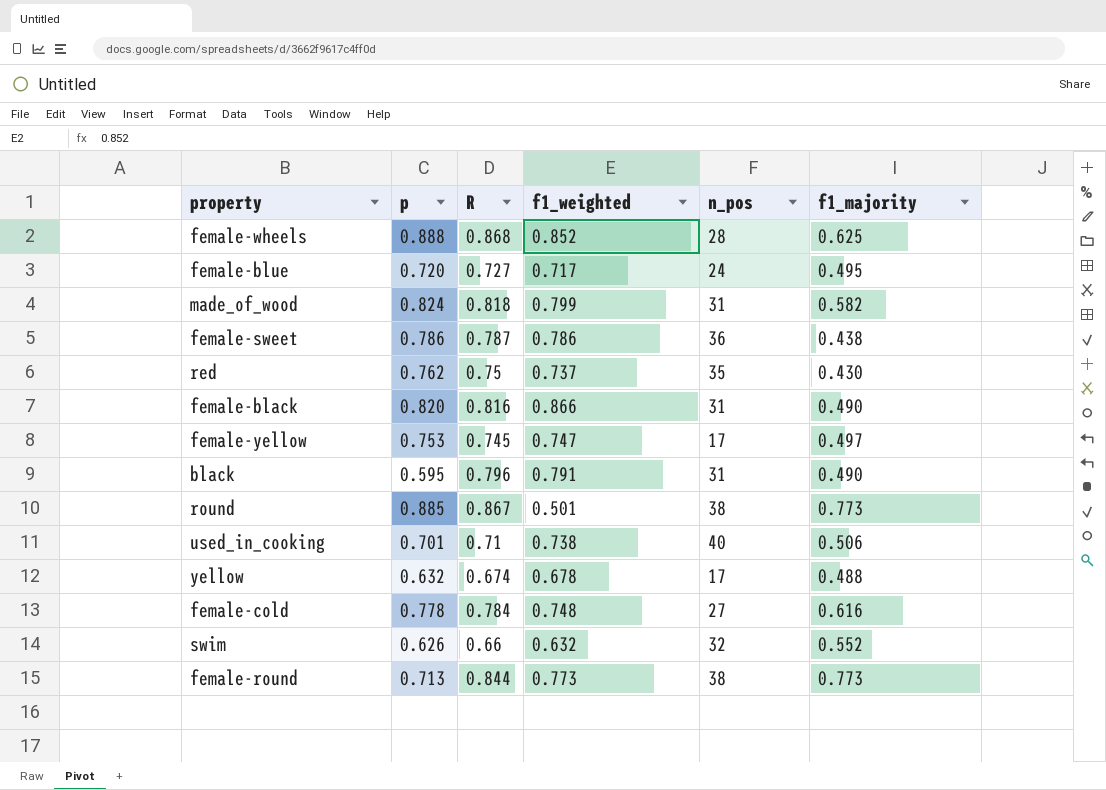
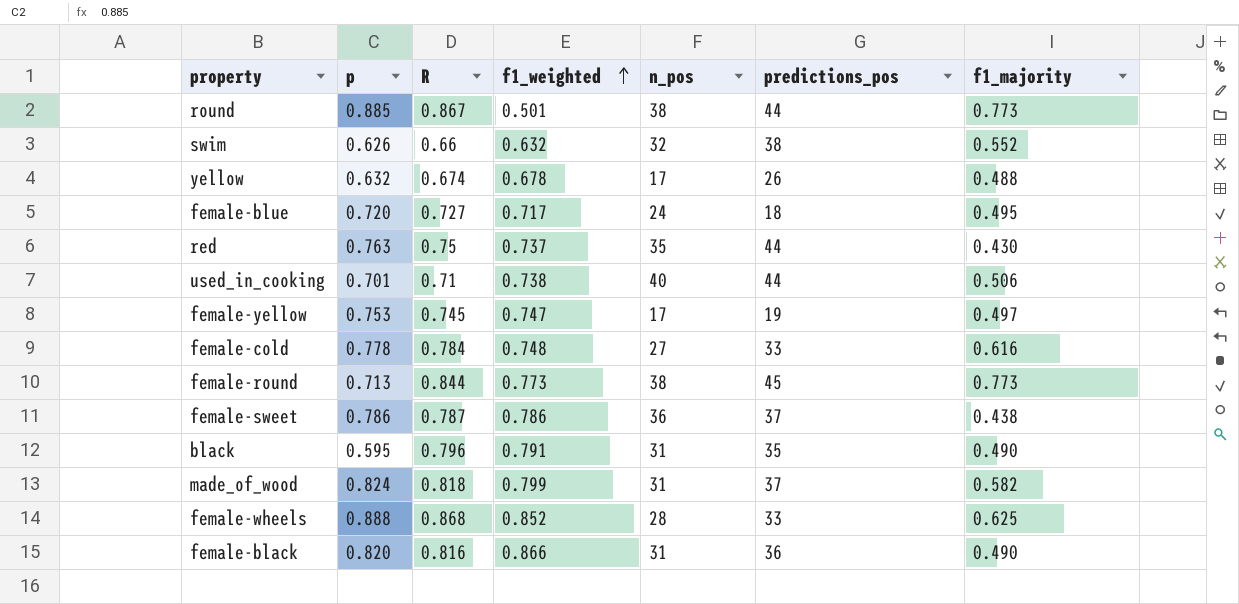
row order: none -> f1_weighted ascending
column predictions_pos | position: none -> 6
red | p: 0.762 -> 0.763

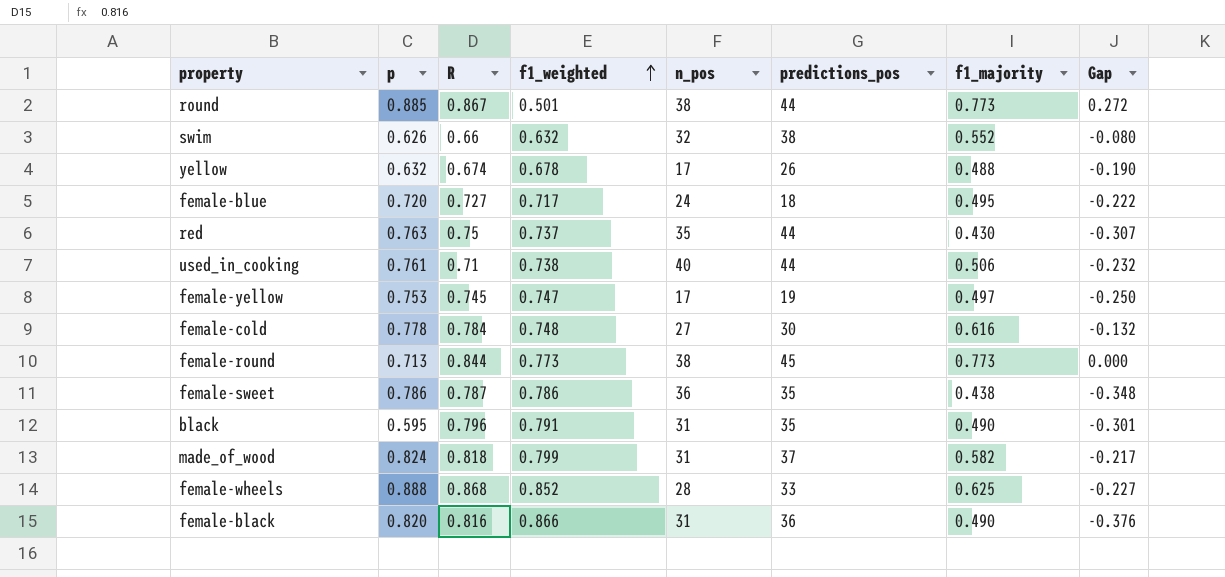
column Gap | formula: none -> [f1_majority] - [f1_weighted]
used_in_cooking | p: 0.701 -> 0.761
female-cold | predictions_pos: 33 -> 30
female-sweet | predictions_pos: 37 -> 35

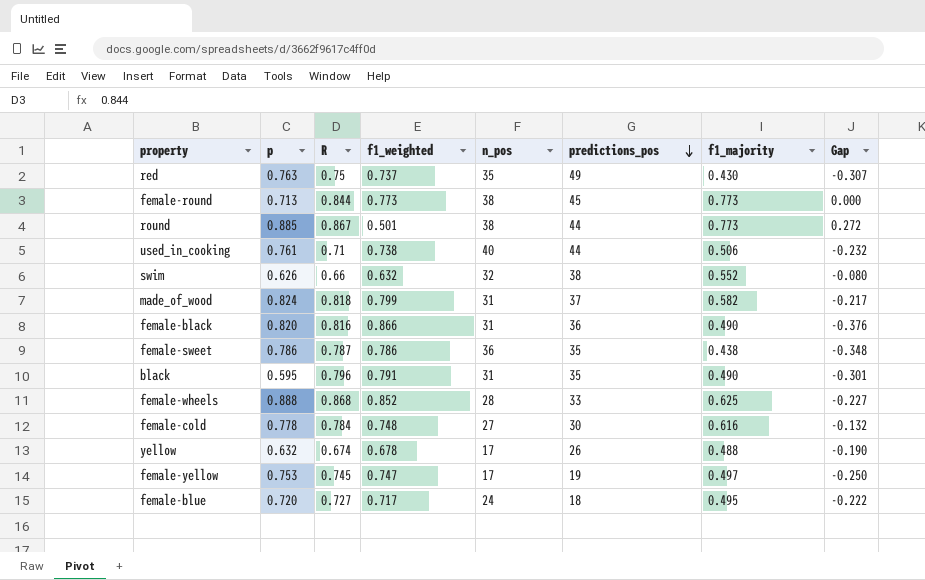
row order: f1_weighted ascending -> predictions_pos descending
red | predictions_pos: 44 -> 49

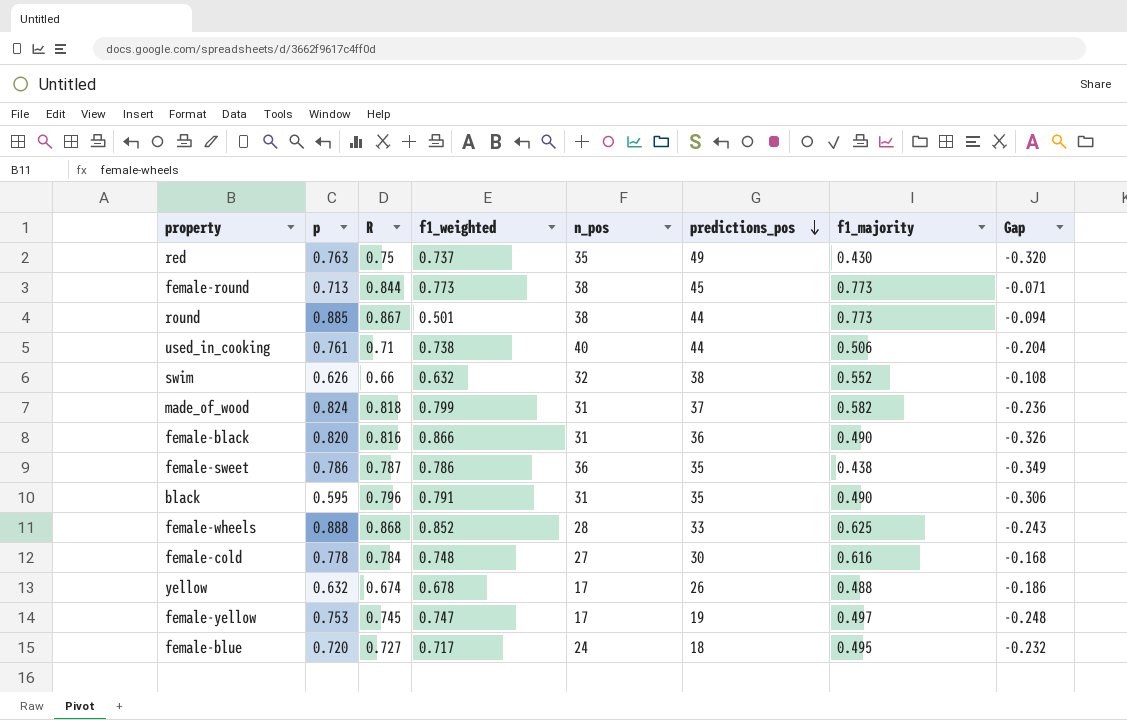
column Gap | formula: [f1_majority] - [f1_weighted] -> [f1_majority] - [R]

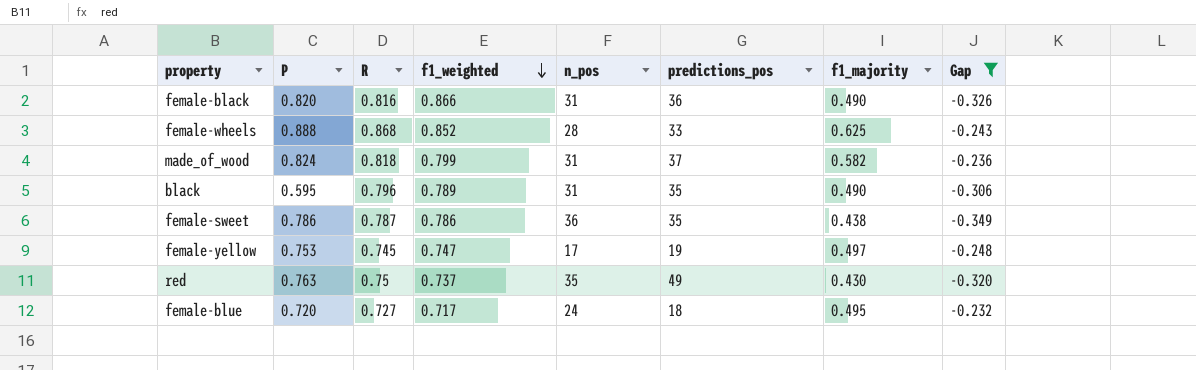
filter: none -> Gap <= -0.232
row order: predictions_pos descending -> f1_weighted descending
column name: p -> P
black | f1_weighted: 0.791 -> 0.789

